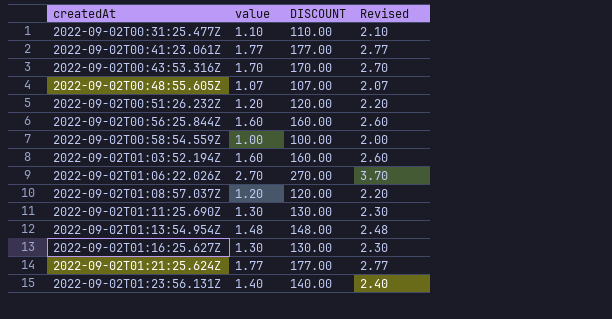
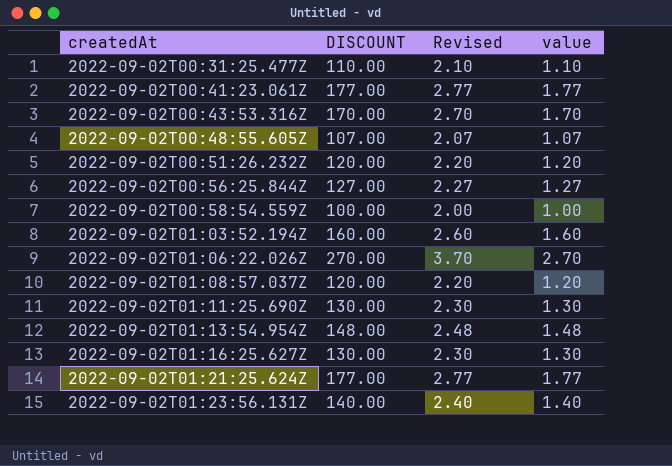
column value | position: 2 -> 4
2022-09-02T00:56:25.844Z | DISCOUNT: 160.00 -> 127.00
2022-09-02T00:56:25.844Z | Revised: 2.60 -> 2.27
2022-09-02T00:56:25.844Z | value: 1.60 -> 1.27

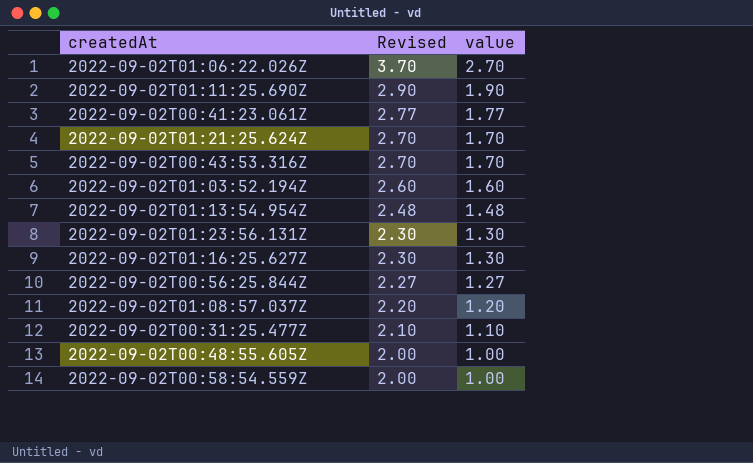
row order: createdAt ascending -> Revised descending
column DISCOUNT | formula: [value] * 100 -> none
row 2022-09-02T00:51:26.232Z: 120.00 | 2.20 | 1.20 -> none
2022-09-02T01:11:25.690Z | Revised: 2.30 -> 2.90
2022-09-02T01:11:25.690Z | value: 1.30 -> 1.90
2022-09-02T01:21:25.624Z | Revised: 2.77 -> 2.70
2022-09-02T01:21:25.624Z | value: 1.77 -> 1.70
2022-09-02T01:23:56.131Z | Revised: 2.40 -> 2.30
2022-09-02T01:23:56.131Z | value: 1.40 -> 1.30
2022-09-02T00:48:55.605Z | Revised: 2.07 -> 2.00
2022-09-02T00:48:55.605Z | value: 1.07 -> 1.00

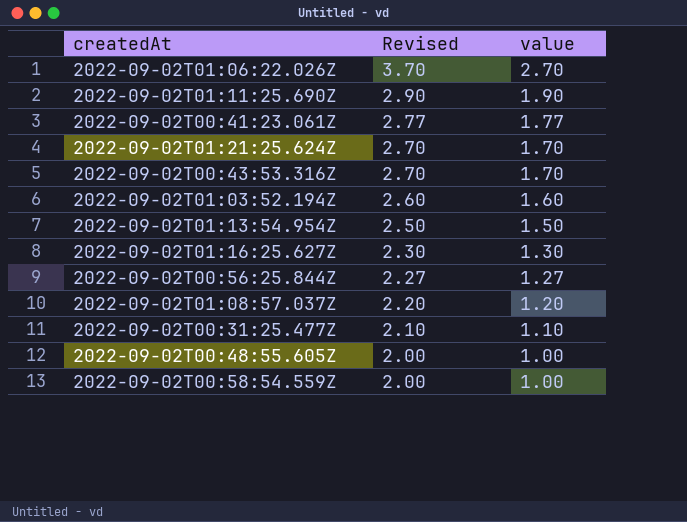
row 2022-09-02T01:23:56.131Z: 2.30 | 1.30 -> none
2022-09-02T01:13:54.954Z | Revised: 2.48 -> 2.50
2022-09-02T01:13:54.954Z | value: 1.48 -> 1.50

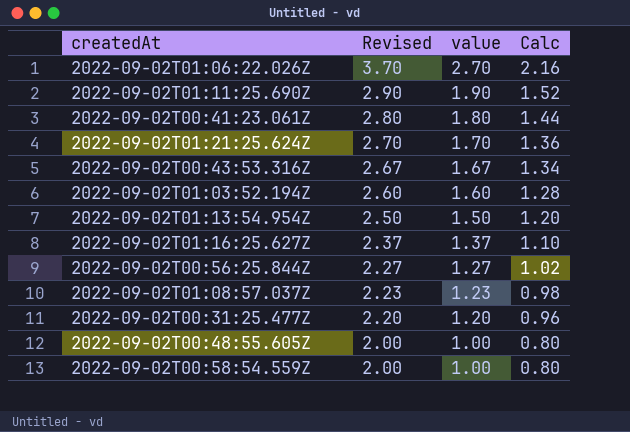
column Calc | formula: none -> [value] * 0.8
2022-09-02T00:41:23.061Z | Revised: 2.77 -> 2.80
2022-09-02T00:41:23.061Z | value: 1.77 -> 1.80
2022-09-02T00:43:53.316Z | Revised: 2.70 -> 2.67
2022-09-02T00:43:53.316Z | value: 1.70 -> 1.67
2022-09-02T01:16:25.627Z | Revised: 2.30 -> 2.37
2022-09-02T01:16:25.627Z | value: 1.30 -> 1.37
2022-09-02T01:08:57.037Z | Revised: 2.20 -> 2.23
2022-09-02T01:08:57.037Z | value: 1.20 -> 1.23
2022-09-02T00:31:25.477Z | Revised: 2.10 -> 2.20
2022-09-02T00:31:25.477Z | value: 1.10 -> 1.20

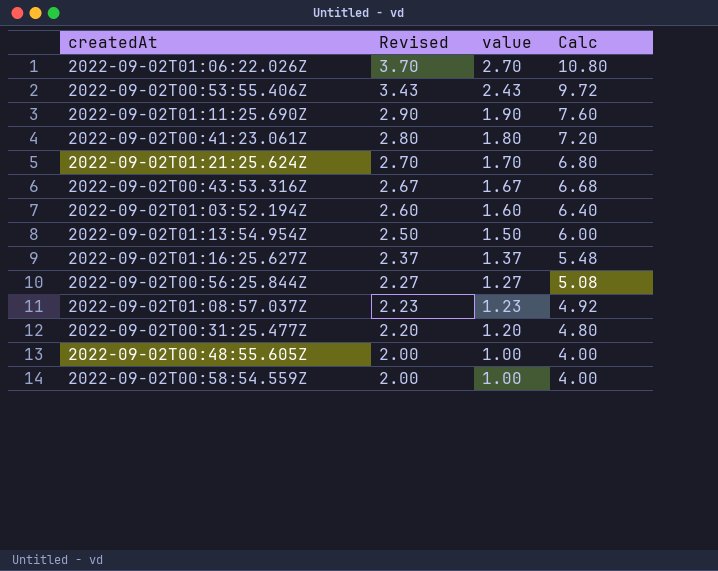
column Calc | formula: [value] * 0.8 -> [value] * 4
row 2022-09-02T00:53:55.406Z: none -> 3.43 | 2.43 | 9.72

